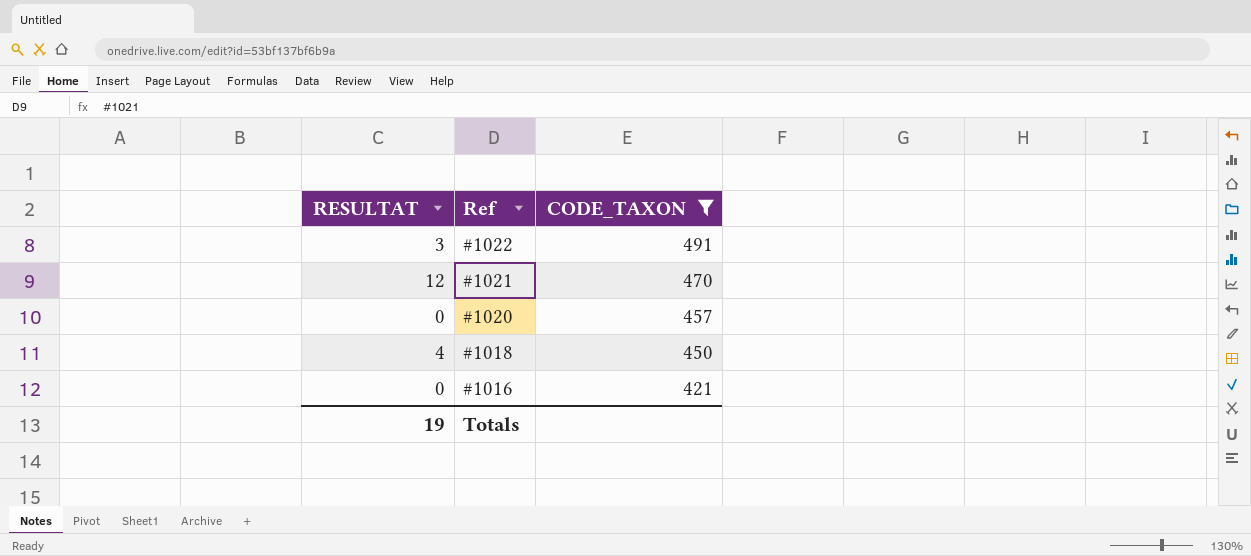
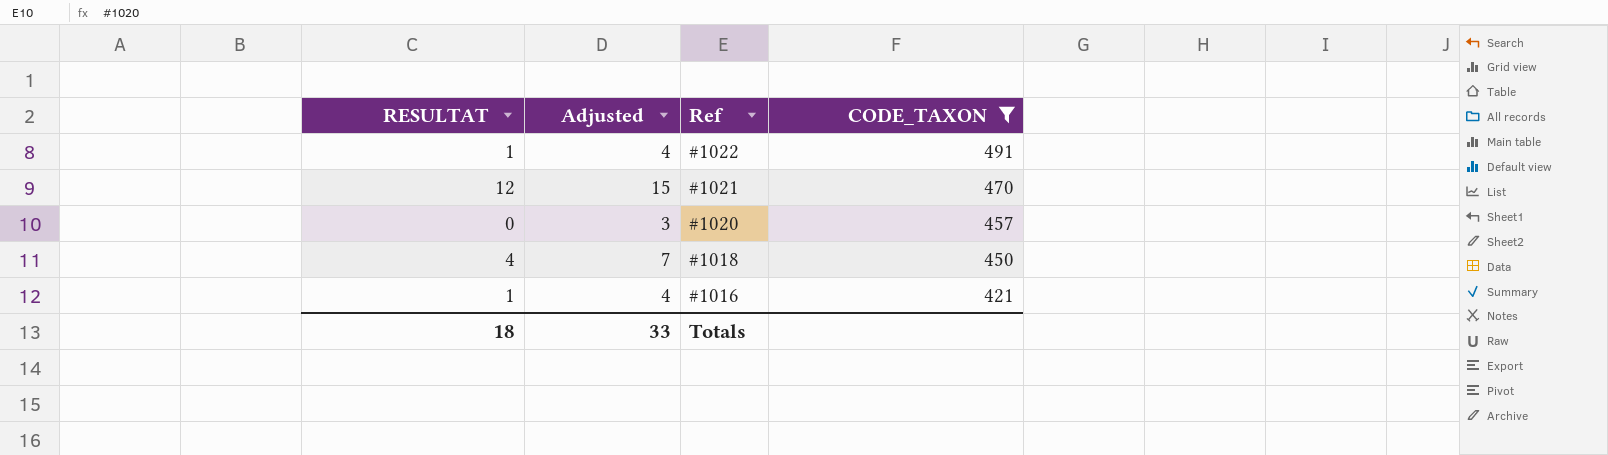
column Adjusted | formula: none -> [RESULTAT] + 3
#1022 | RESULTAT: 3 -> 1
#1016 | RESULTAT: 0 -> 1
Totals | RESULTAT: 19 -> 18

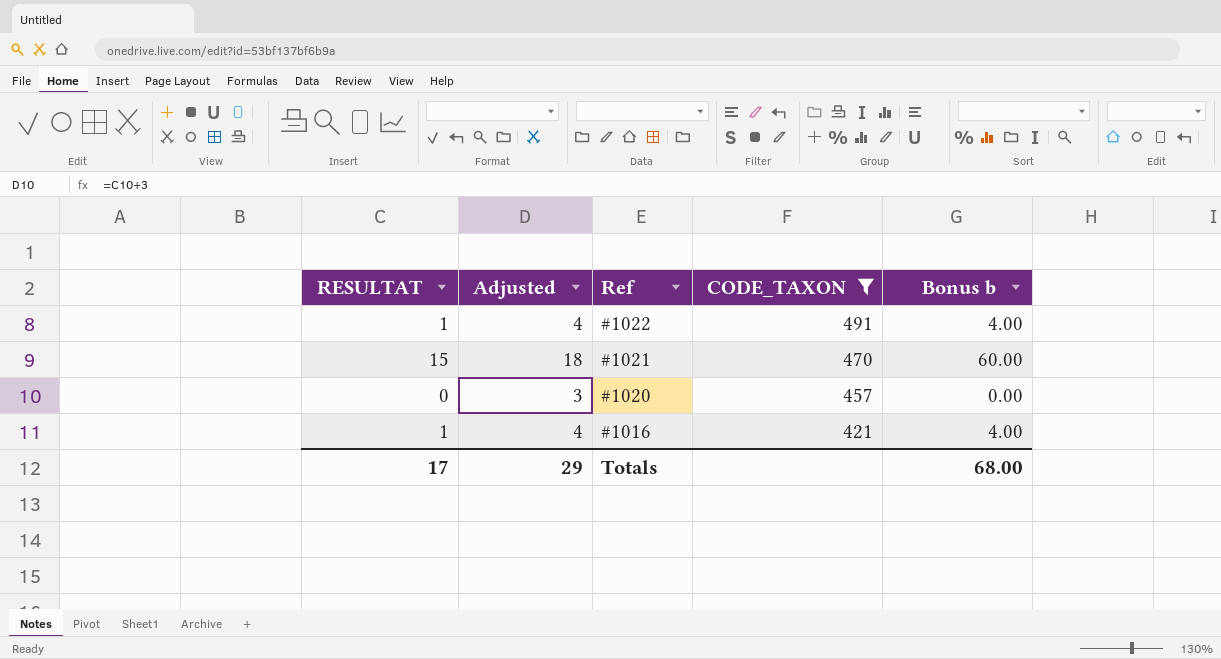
column Bonus b | formula: none -> [RESULTAT] * 4
row #1018: 4 | 7 | 450 -> none
#1021 | RESULTAT: 12 -> 15
#1021 | Adjusted: 15 -> 18
Totals | RESULTAT: 18 -> 17
Totals | Adjusted: 33 -> 29

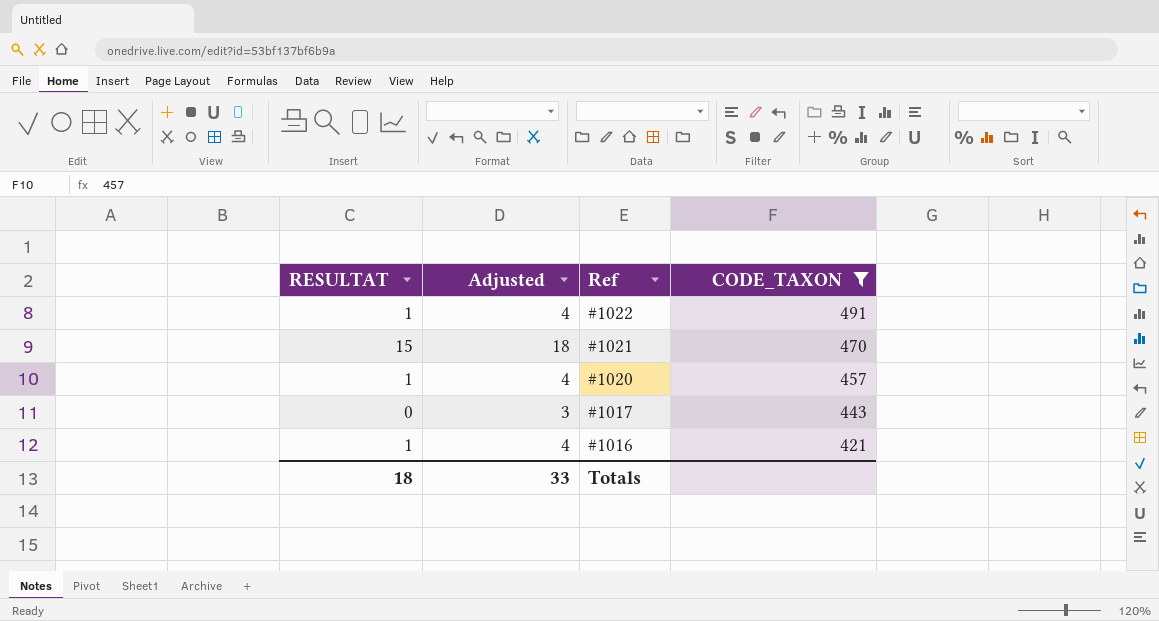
column Bonus b | formula: [RESULTAT] * 4 -> none
#1020 | RESULTAT: 0 -> 1
#1020 | Adjusted: 3 -> 4
row #1017: none -> 0 | 3 | 443
Totals | RESULTAT: 17 -> 18
Totals | Adjusted: 29 -> 33

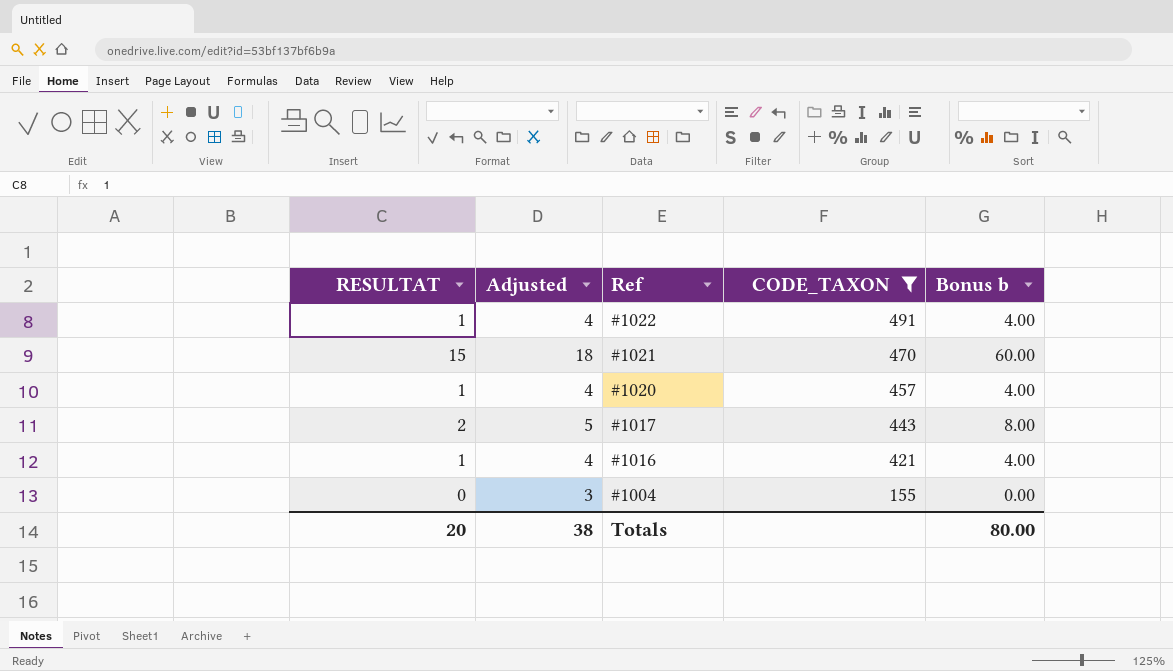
column Bonus b | formula: none -> [RESULTAT] * 4
#1017 | RESULTAT: 0 -> 2
#1017 | Adjusted: 3 -> 5
row #1004: none -> 0 | 3 | 155 | 0.00
Totals | RESULTAT: 18 -> 20
Totals | Adjusted: 33 -> 38

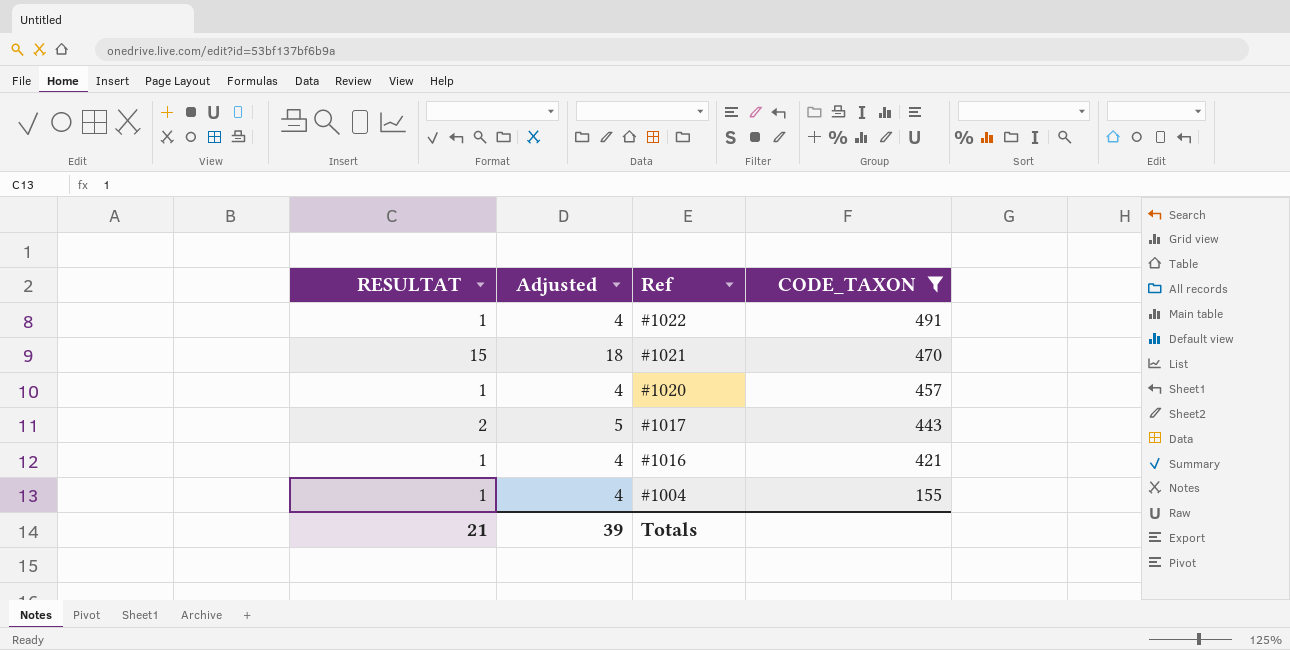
column Bonus b | formula: [RESULTAT] * 4 -> none
#1004 | RESULTAT: 0 -> 1
#1004 | Adjusted: 3 -> 4
Totals | RESULTAT: 20 -> 21
Totals | Adjusted: 38 -> 39

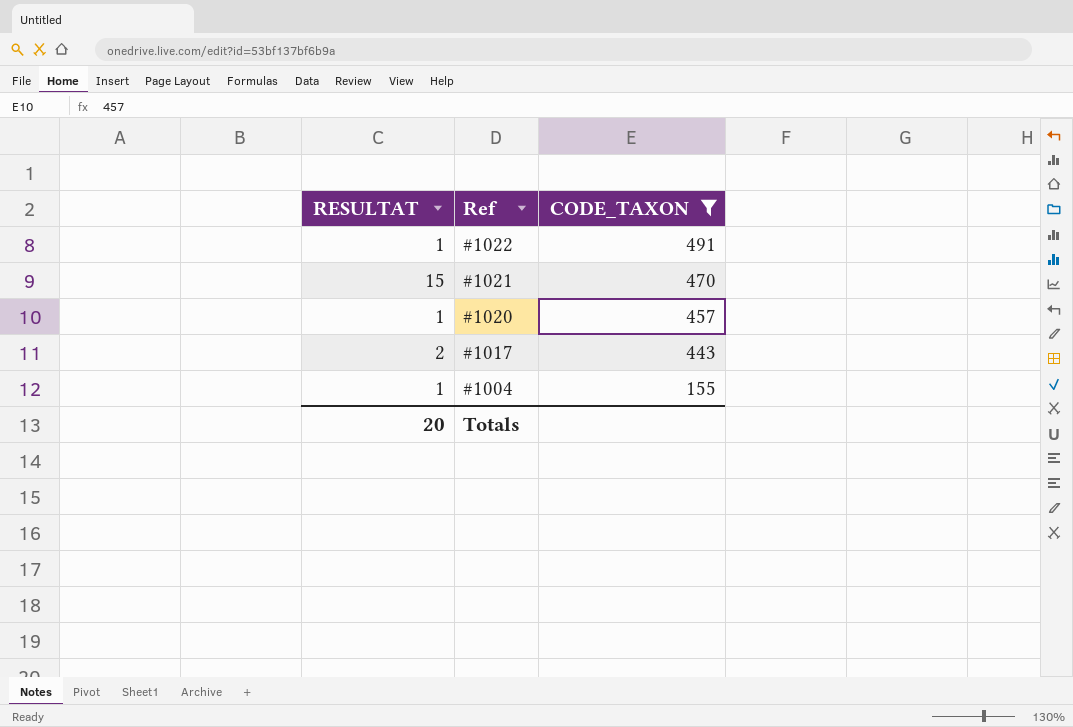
column Adjusted | formula: [RESULTAT] + 3 -> none
row #1016: 1 | 4 | 421 -> none
Totals | RESULTAT: 21 -> 20

